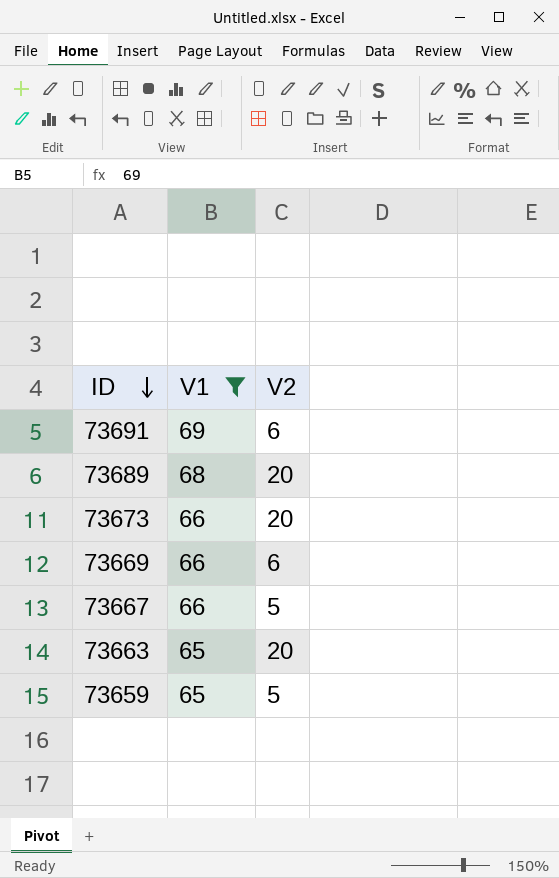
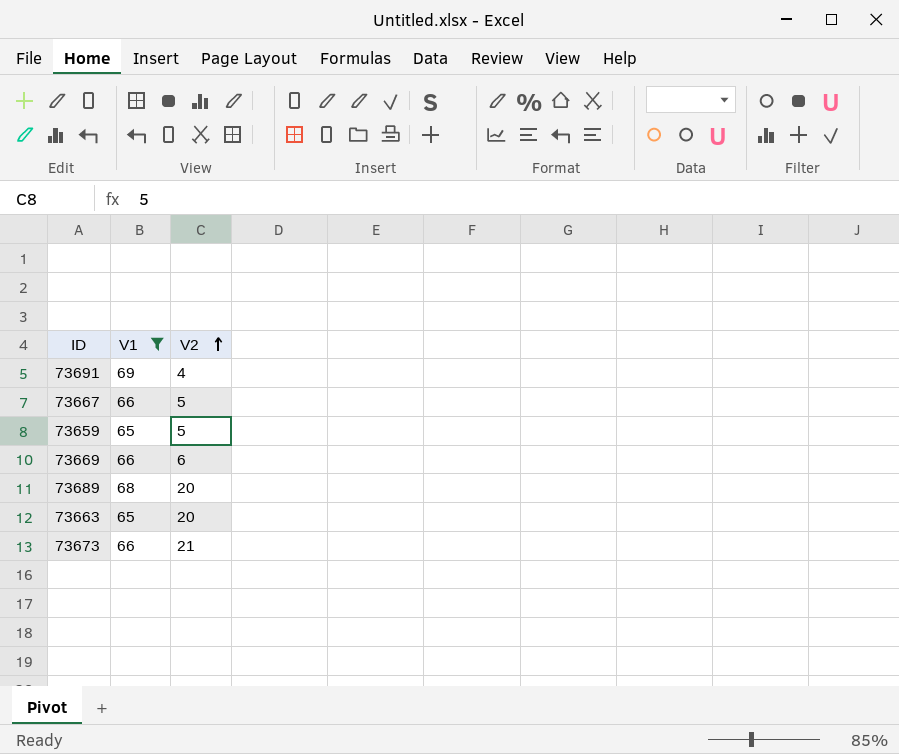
row order: ID descending -> V2 ascending
73691 | V2: 6 -> 4
73673 | V2: 20 -> 21

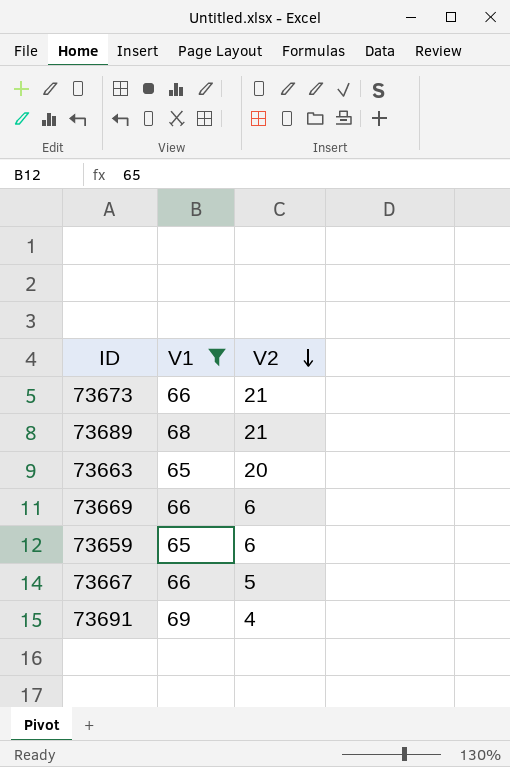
row order: V2 ascending -> V2 descending
73689 | V2: 20 -> 21
73659 | V2: 5 -> 6

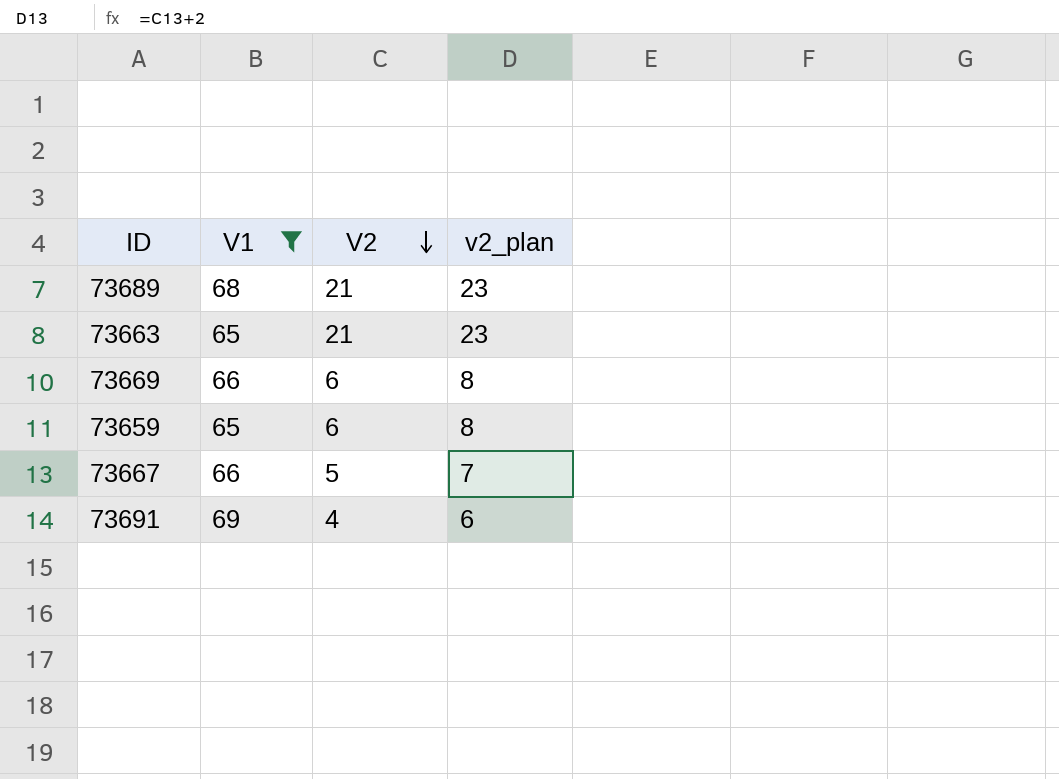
column v2_plan | formula: none -> [V2] + 2
row 73673: 66 | 21 -> none
73663 | V2: 20 -> 21

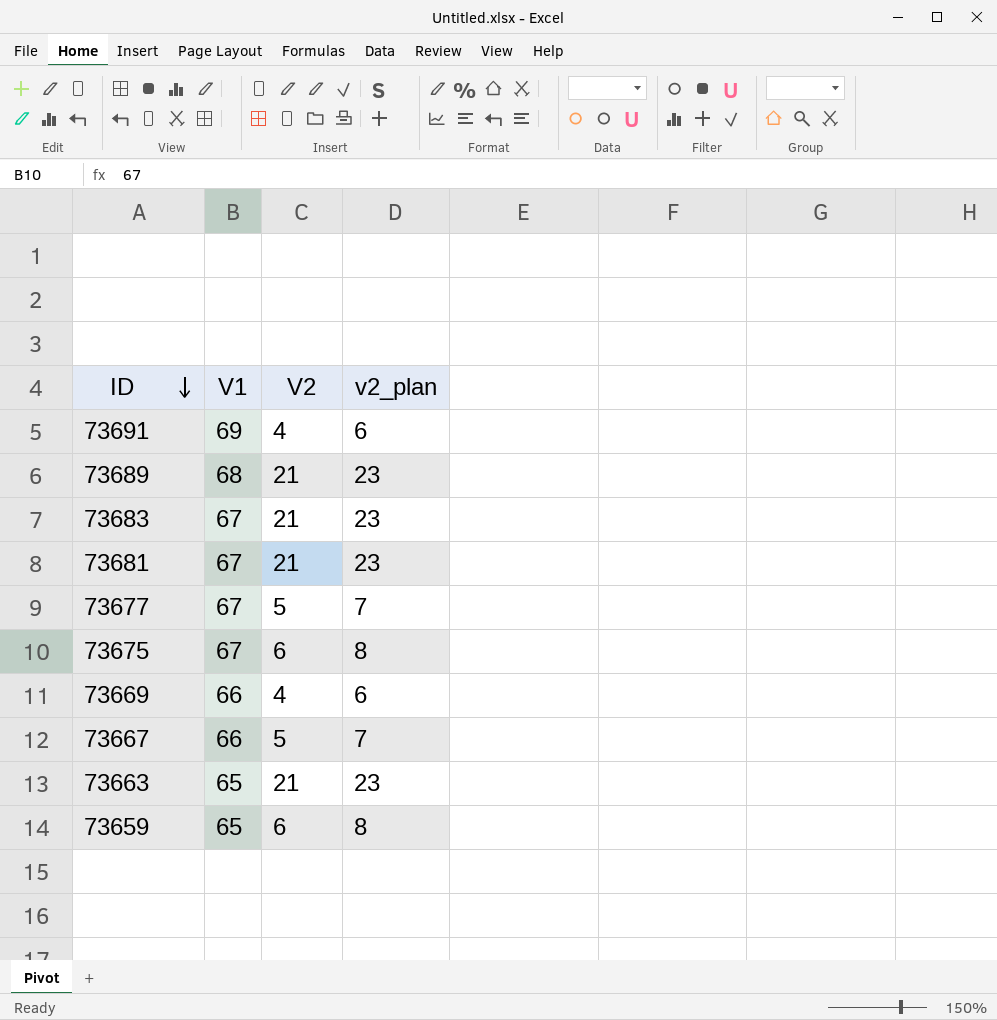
filter: V1 != 67 -> none
row order: V2 descending -> ID descending
73669 | V2: 6 -> 4
73669 | v2_plan: 8 -> 6

